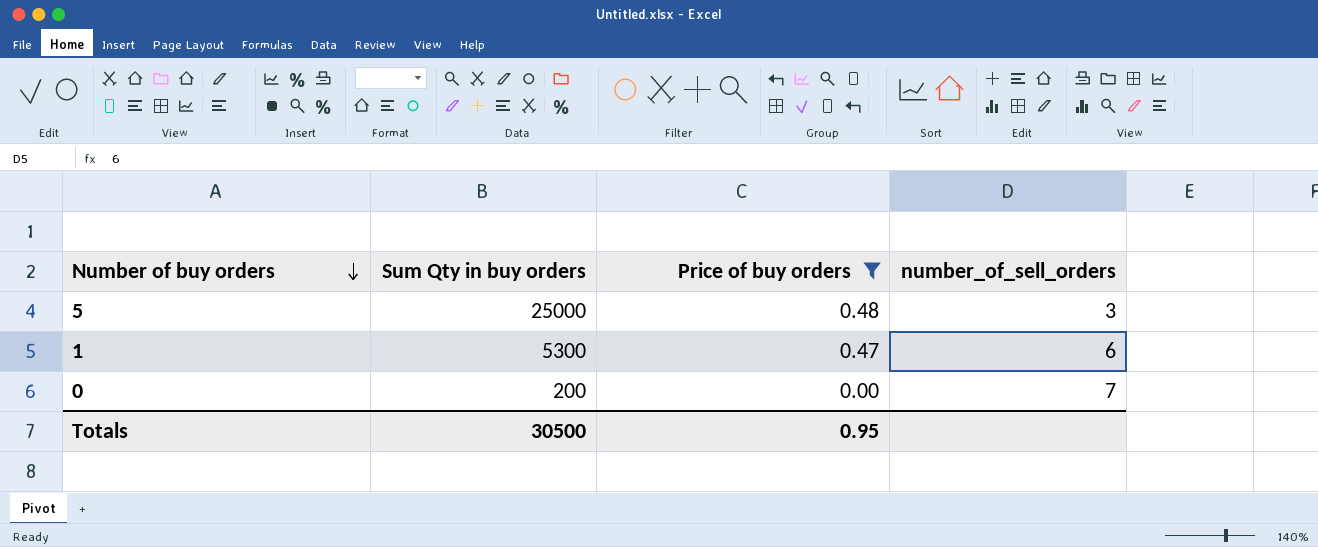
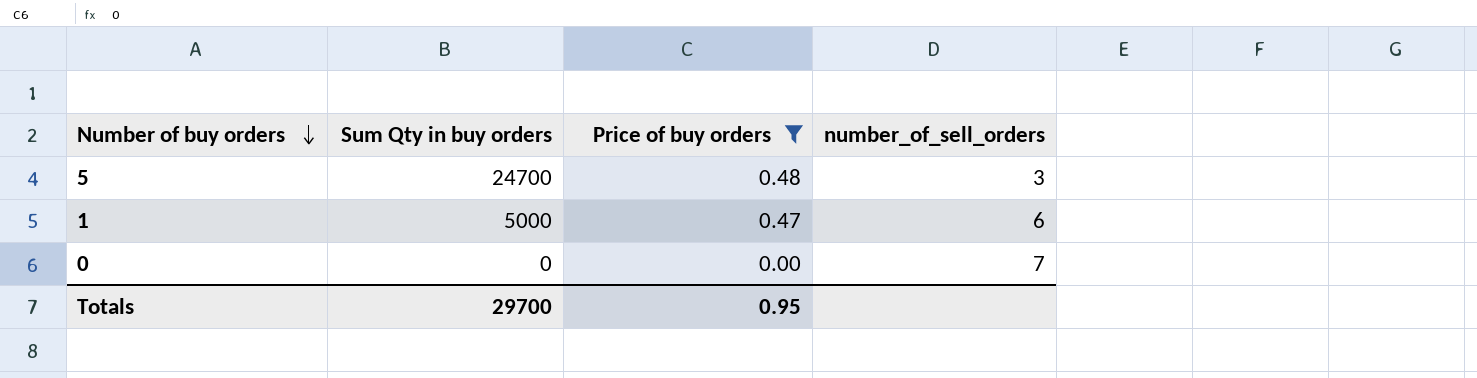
5 | Sum Qty in buy orders: 25000 -> 24700
1 | Sum Qty in buy orders: 5300 -> 5000
0 | Sum Qty in buy orders: 200 -> 0
Totals | Sum Qty in buy orders: 30500 -> 29700

